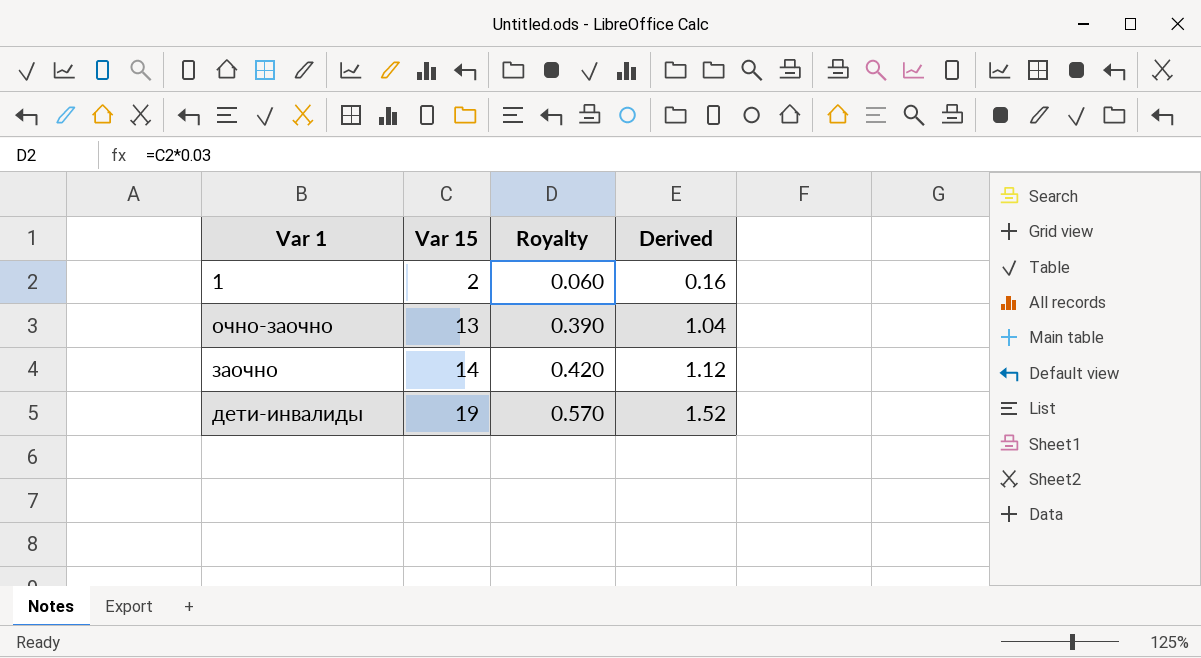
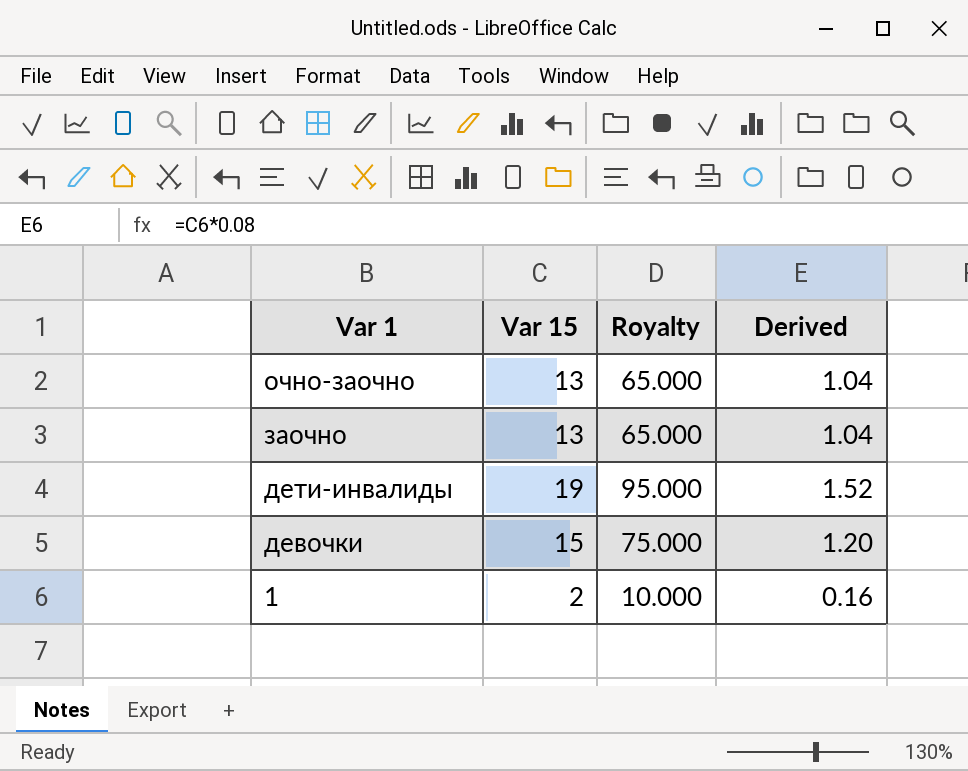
row order: Var 15 ascending -> Var 1 descending
column Royalty | formula: [Var 15] * 0.03 -> [Var 15] * 5
заочно | Var 15: 14 -> 13
заочно | Derived: 1.12 -> 1.04
row девочки: none -> 15 | 75.000 | 1.20

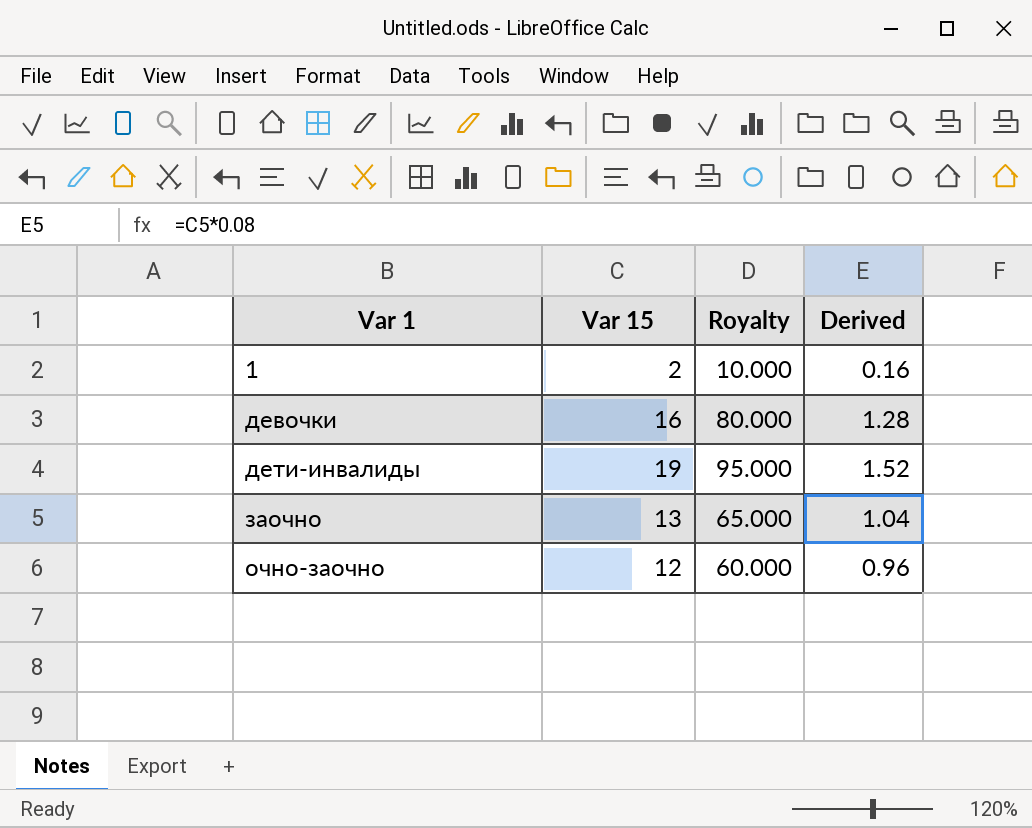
row order: Var 1 descending -> Var 1 ascending
девочки | Var 15: 15 -> 16
девочки | Royalty: 75.000 -> 80.000
девочки | Derived: 1.20 -> 1.28
очно-заочно | Var 15: 13 -> 12
очно-заочно | Royalty: 65.000 -> 60.000
очно-заочно | Derived: 1.04 -> 0.96

